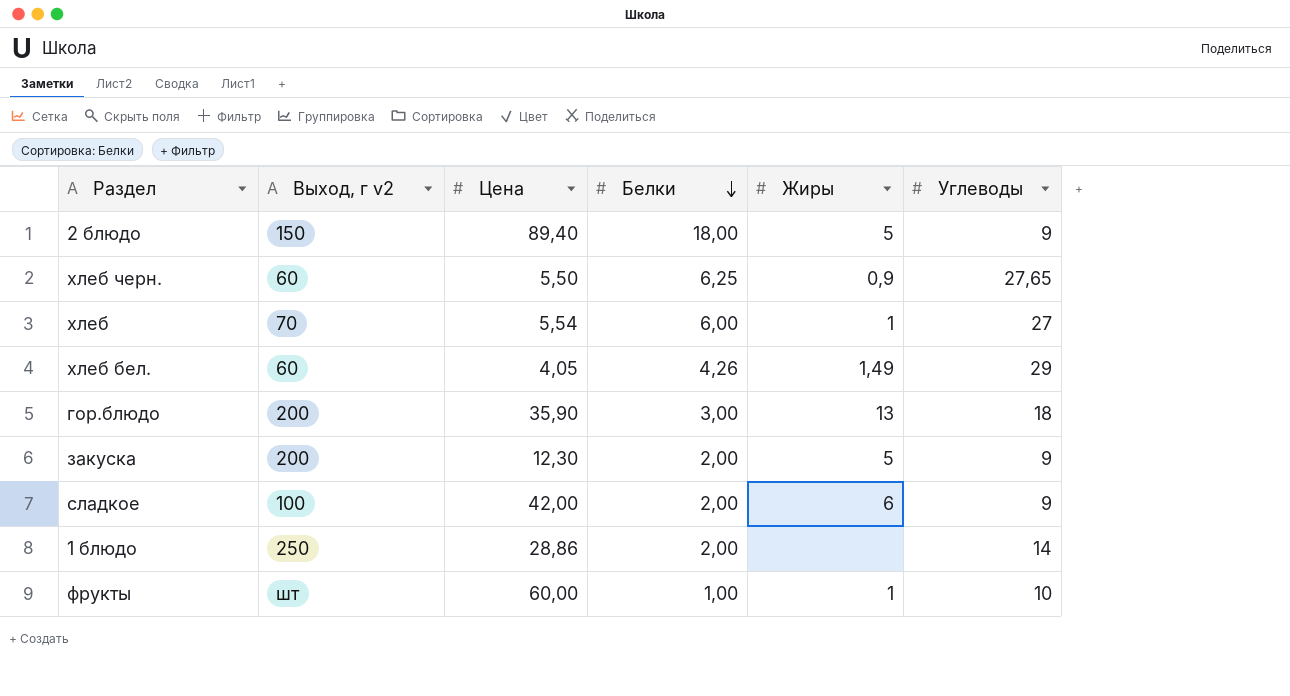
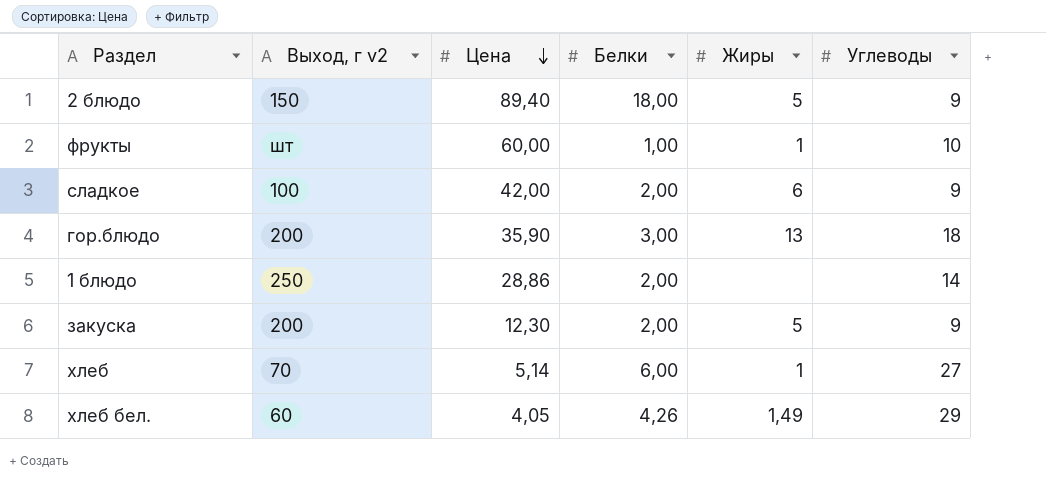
row order: Белки descending -> Цена descending
row хлеб черн.: 60 | 5,50 | 6,25 | 0,9 | 27,65 -> none
хлеб | Цена: 5,54 -> 5,14

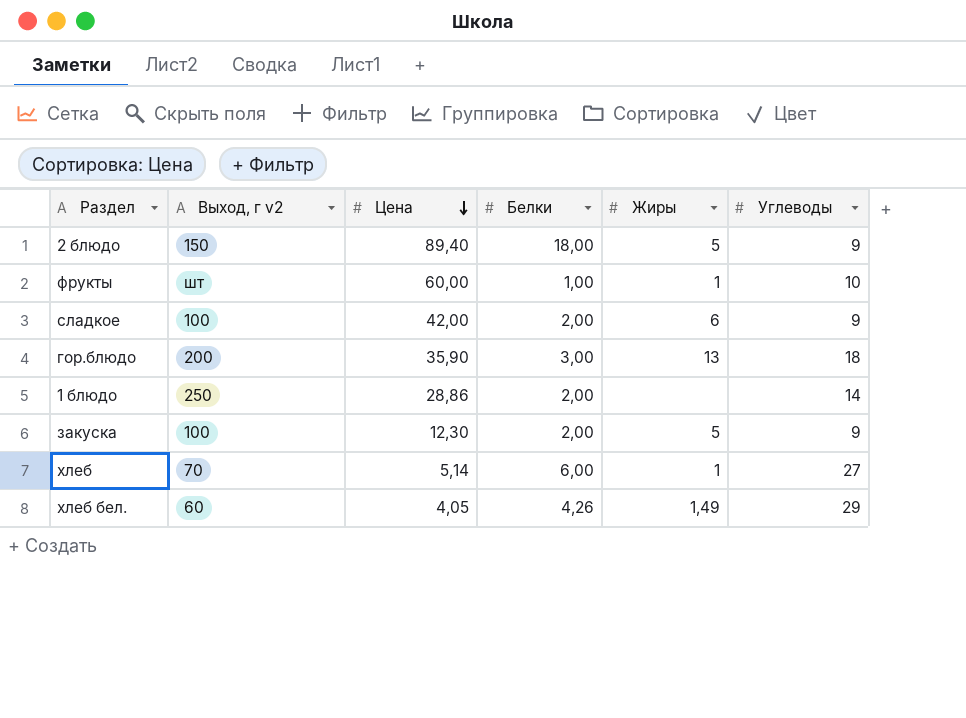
закуска | Выход, г v2: 200 -> 100

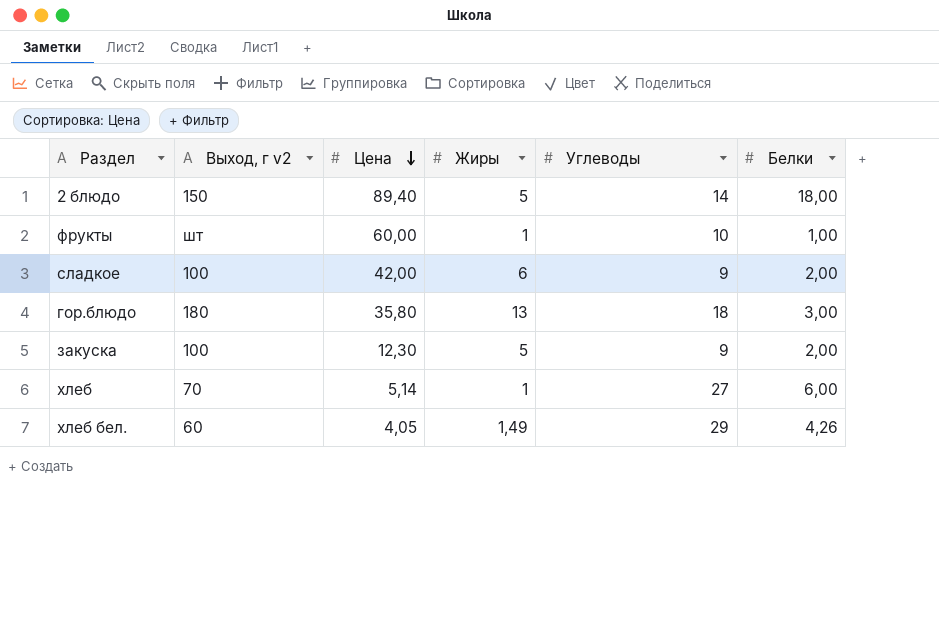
column Белки | position: 4 -> 6
row 1 блюдо: 250 | 28,86 | 2,00 | none | 14 -> none
2 блюдо | Углеводы: 9 -> 14
гор.блюдо | Выход, г v2: 200 -> 180
гор.блюдо | Цена: 35,90 -> 35,80

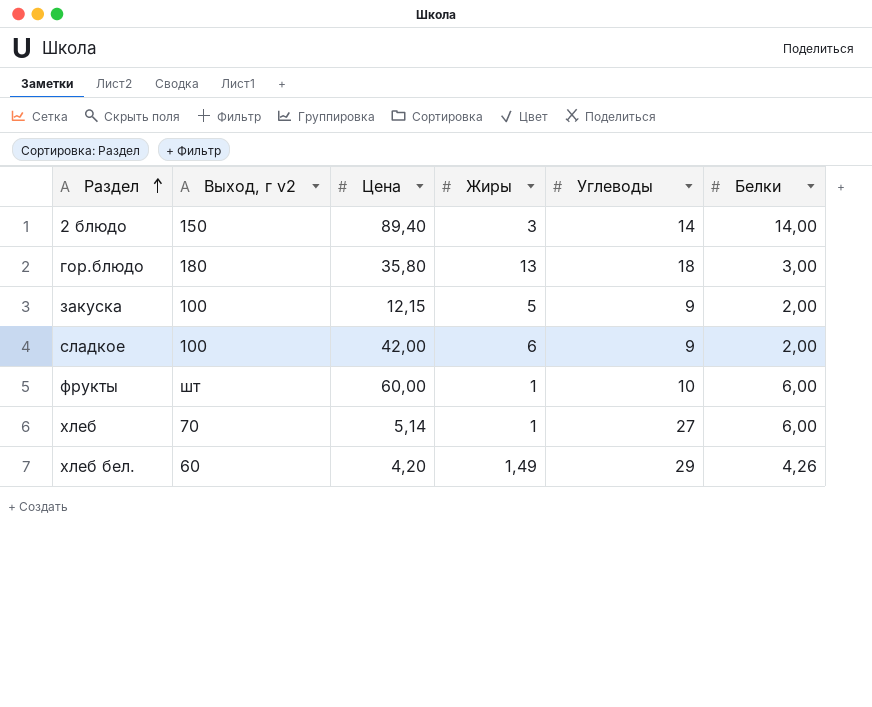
row order: Цена descending -> Раздел ascending
2 блюдо | Жиры: 5 -> 3
2 блюдо | Белки: 18,00 -> 14,00
закуска | Цена: 12,30 -> 12,15
фрукты | Белки: 1,00 -> 6,00
хлеб бел. | Цена: 4,05 -> 4,20

